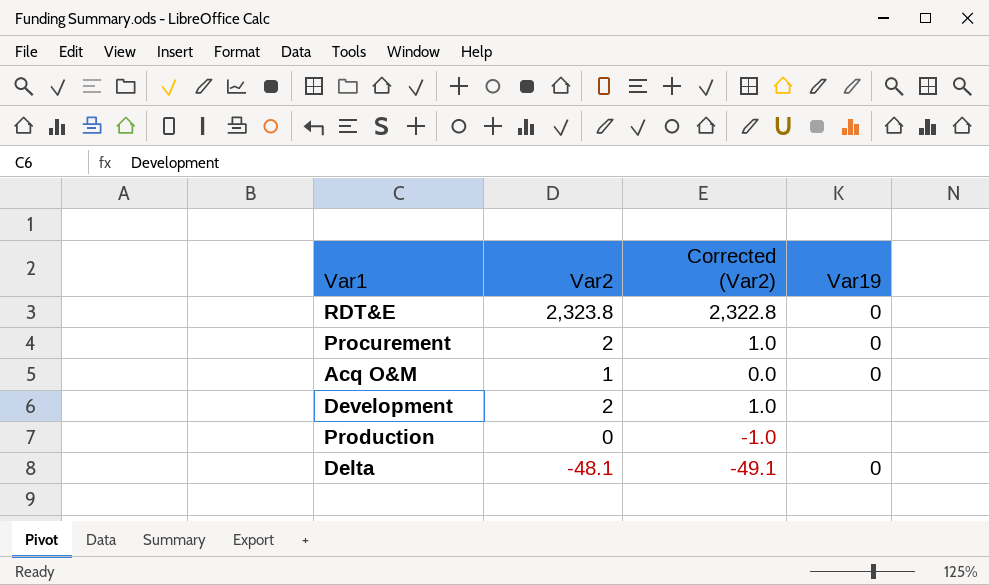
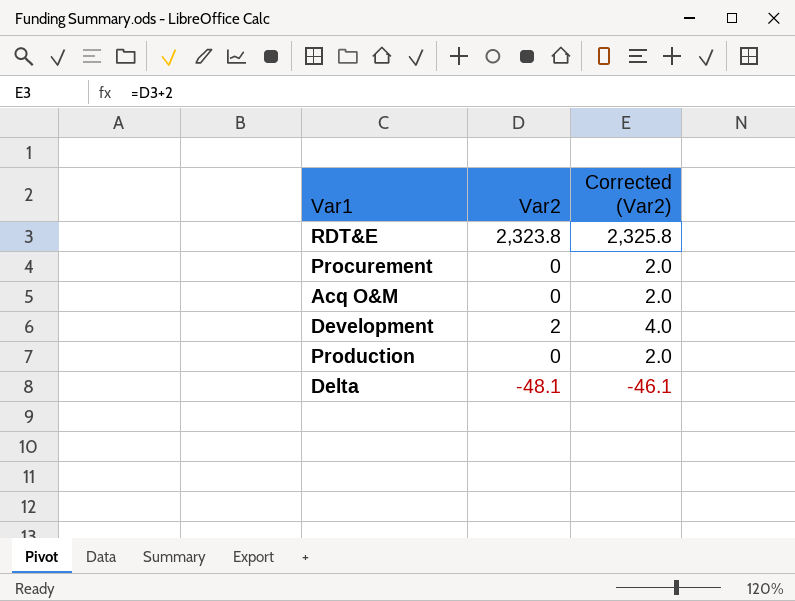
column Var19 | position: 4 -> none
column Corrected (Var2) | formula: [Var2] - 1 -> [Var2] + 2
Procurement | Var2: 2 -> 0
Acq O&M | Var2: 1 -> 0

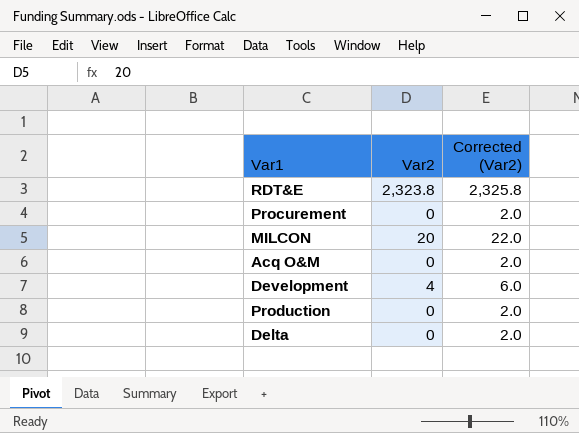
row MILCON: none -> 20 | 22.0
Development | Var2: 2 -> 4
Development | Corrected (Var2): 4.0 -> 6.0
Delta | Var2: -48.1 -> 0
Delta | Corrected (Var2): -46.1 -> 2.0

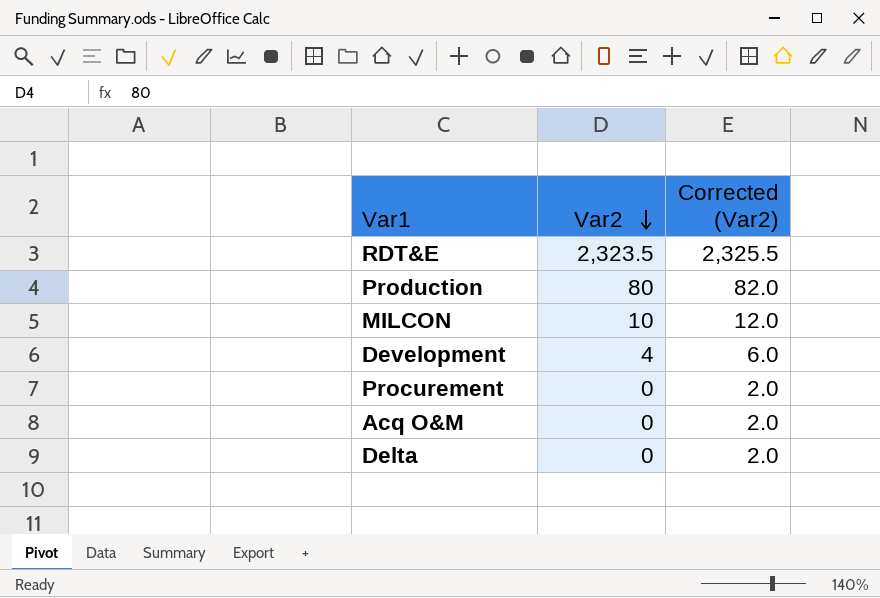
row order: none -> Var2 descending
RDT&E | Var2: 2,323.8 -> 2,323.5
RDT&E | Corrected (Var2): 2,325.8 -> 2,325.5
Production | Var2: 0 -> 80
Production | Corrected (Var2): 2.0 -> 82.0
MILCON | Var2: 20 -> 10
MILCON | Corrected (Var2): 22.0 -> 12.0

